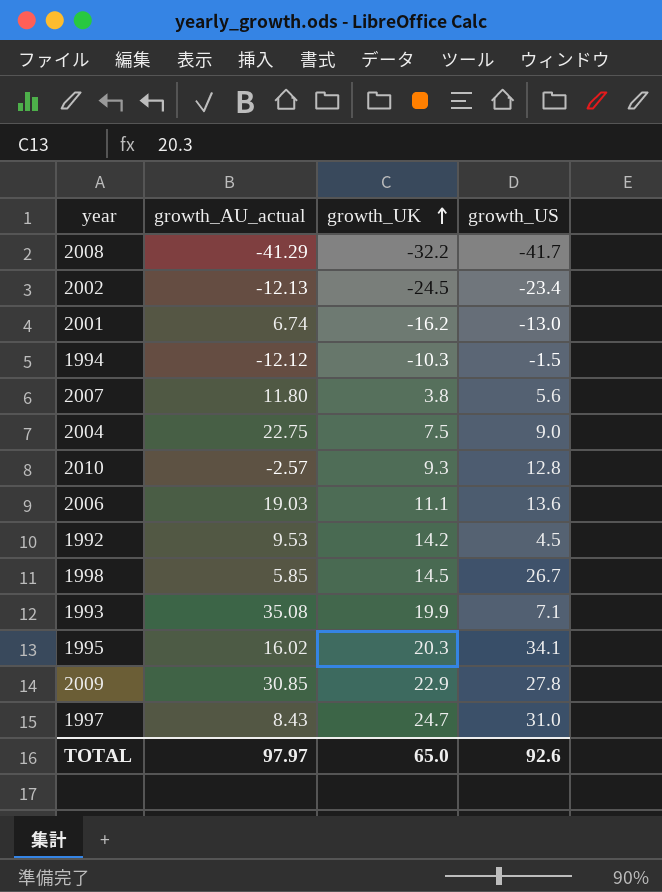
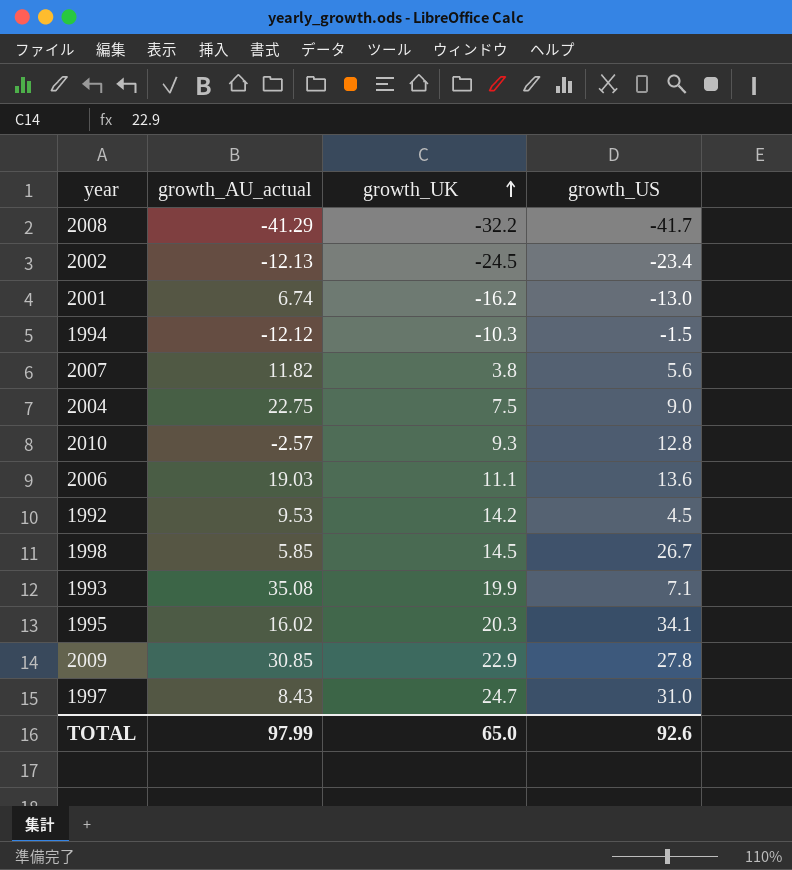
2007 | growth_AU_actual: 11.80 -> 11.82
TOTAL | growth_AU_actual: 97.97 -> 97.99

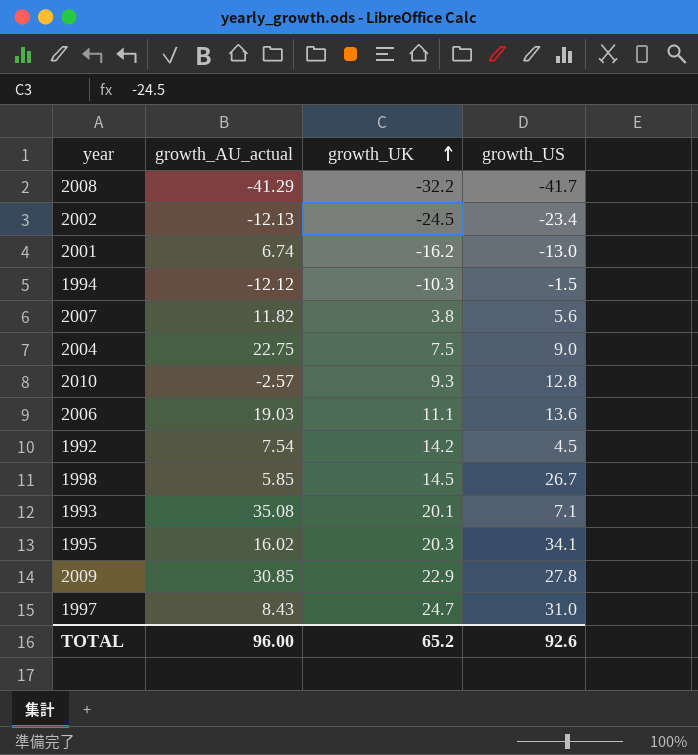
1992 | growth_AU_actual: 9.53 -> 7.54
1993 | growth_UK: 19.9 -> 20.1
TOTAL | growth_AU_actual: 97.99 -> 96.00
TOTAL | growth_UK: 65.0 -> 65.2

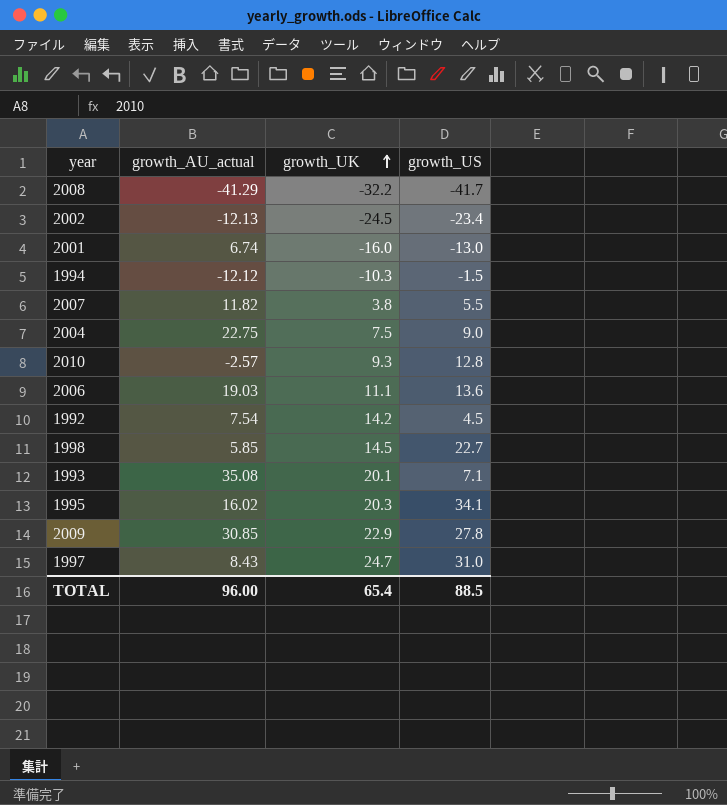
2001 | growth_UK: -16.2 -> -16.0
2007 | growth_US: 5.6 -> 5.5
1998 | growth_US: 26.7 -> 22.7
TOTAL | growth_UK: 65.2 -> 65.4
TOTAL | growth_US: 92.6 -> 88.5

